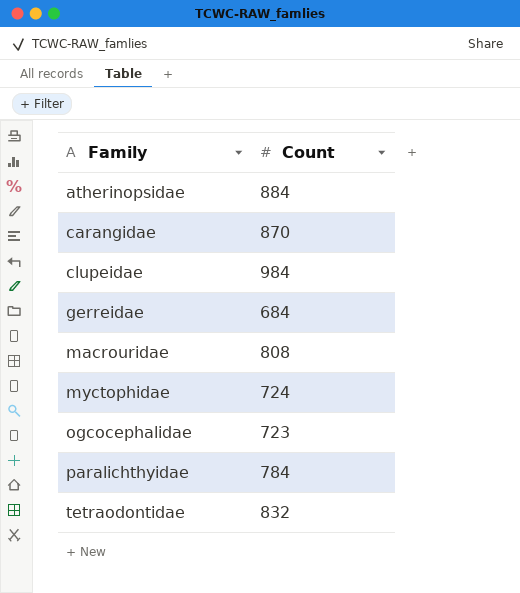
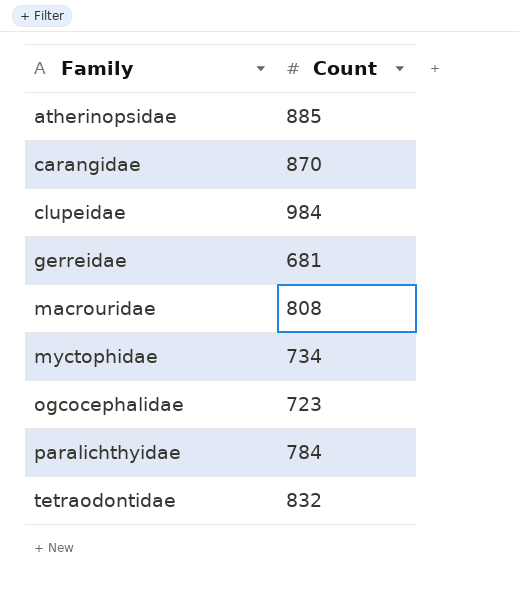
atherinopsidae | Count: 884 -> 885
gerreidae | Count: 684 -> 681
myctophidae | Count: 724 -> 734

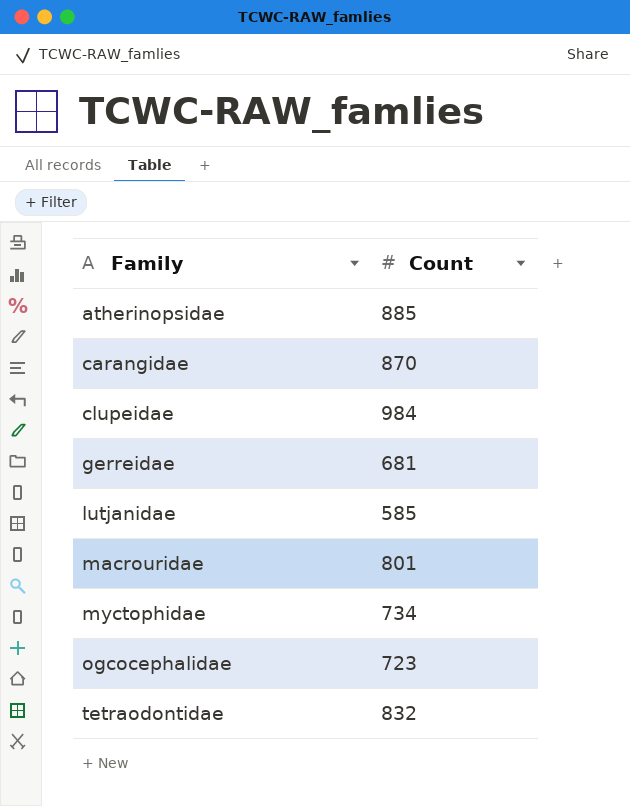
row paralichthyidae: 784 -> none
row lutjanidae: none -> 585
macrouridae | Count: 808 -> 801

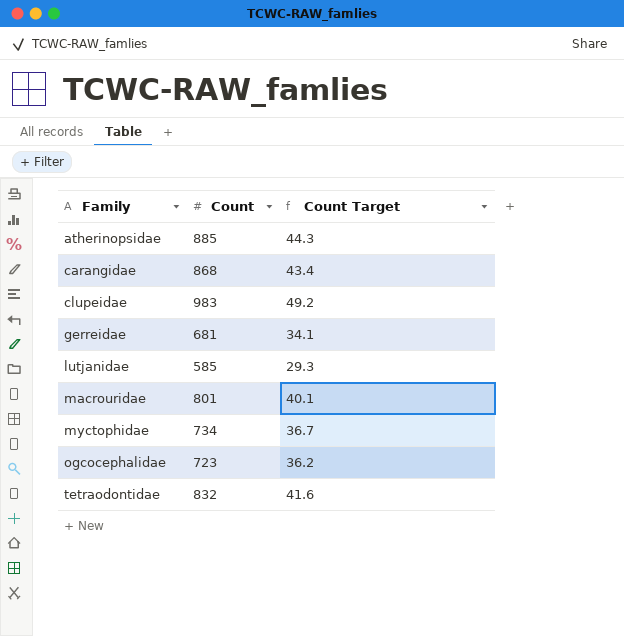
column Count Target | formula: none -> [Count] * 0.05
carangidae | Count: 870 -> 868
clupeidae | Count: 984 -> 983

